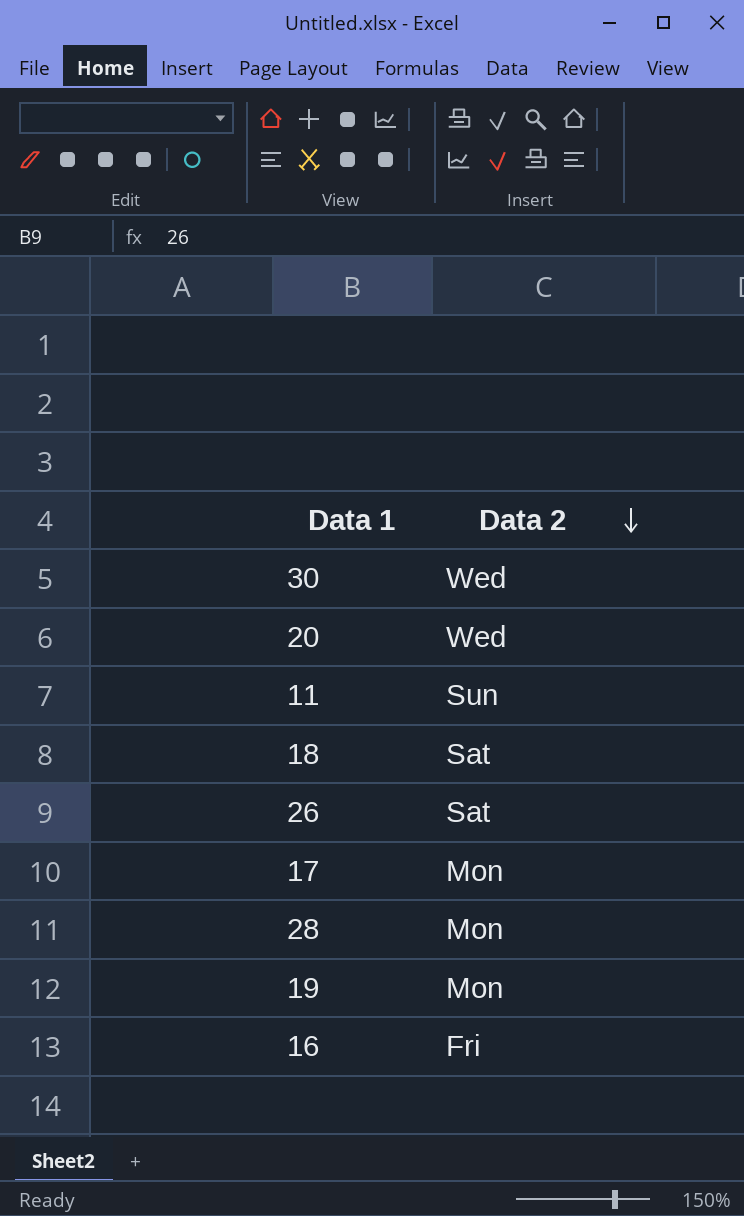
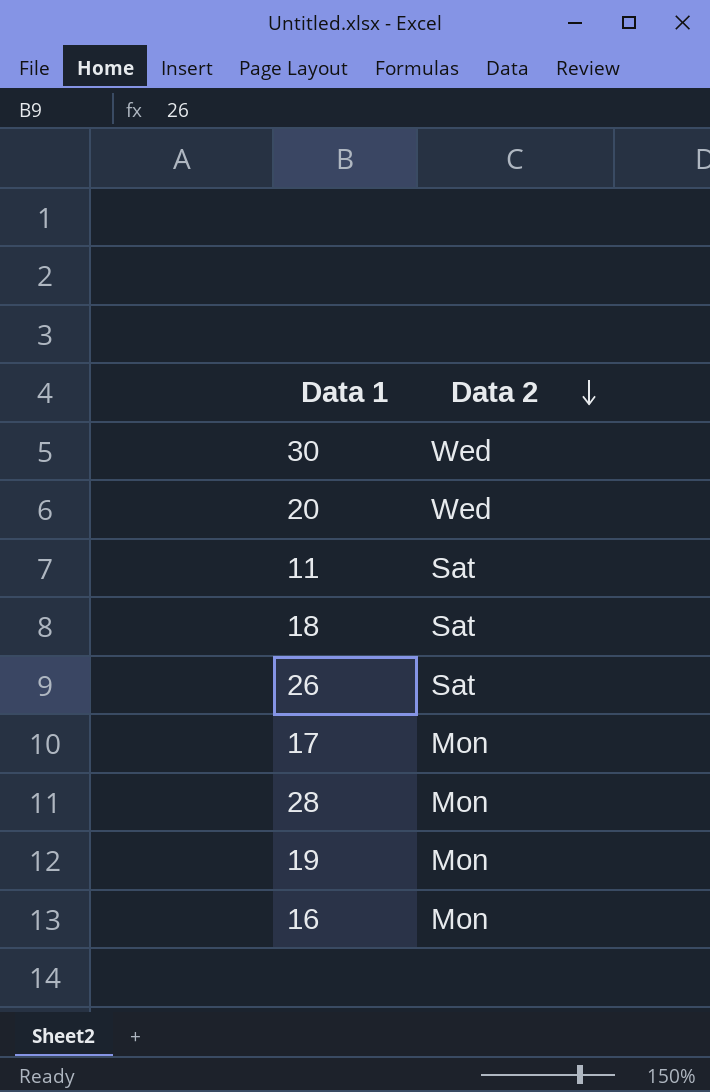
11 | Data 2: Sun -> Sat
16 | Data 2: Fri -> Mon

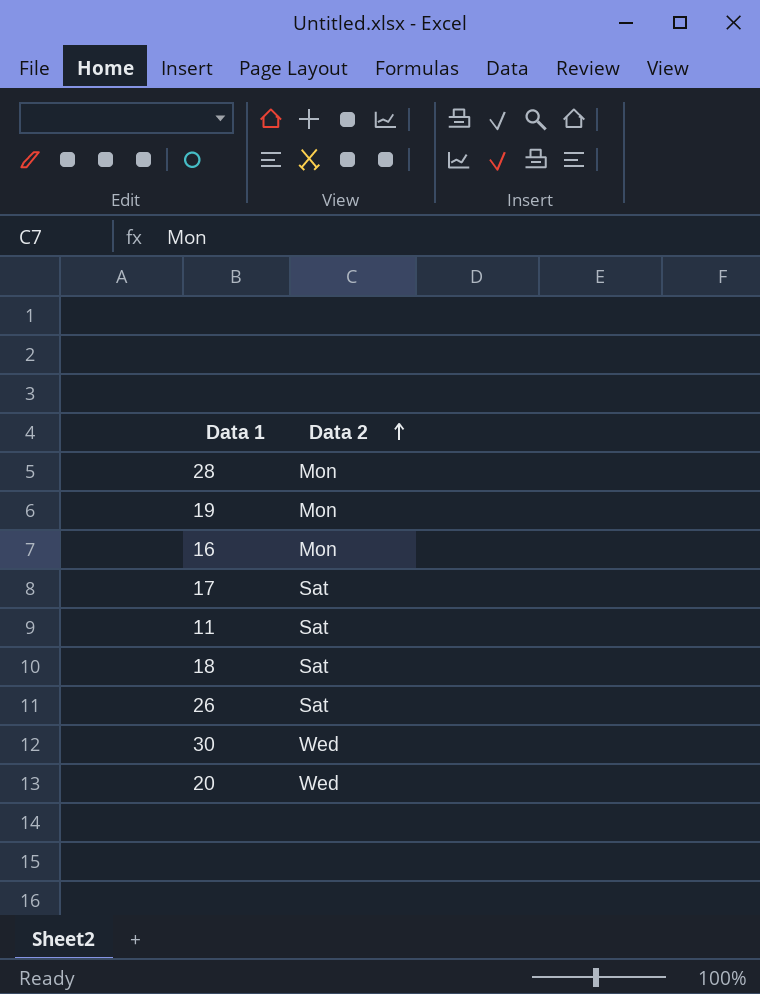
row order: Data 2 descending -> Data 2 ascending
17 | Data 2: Mon -> Sat

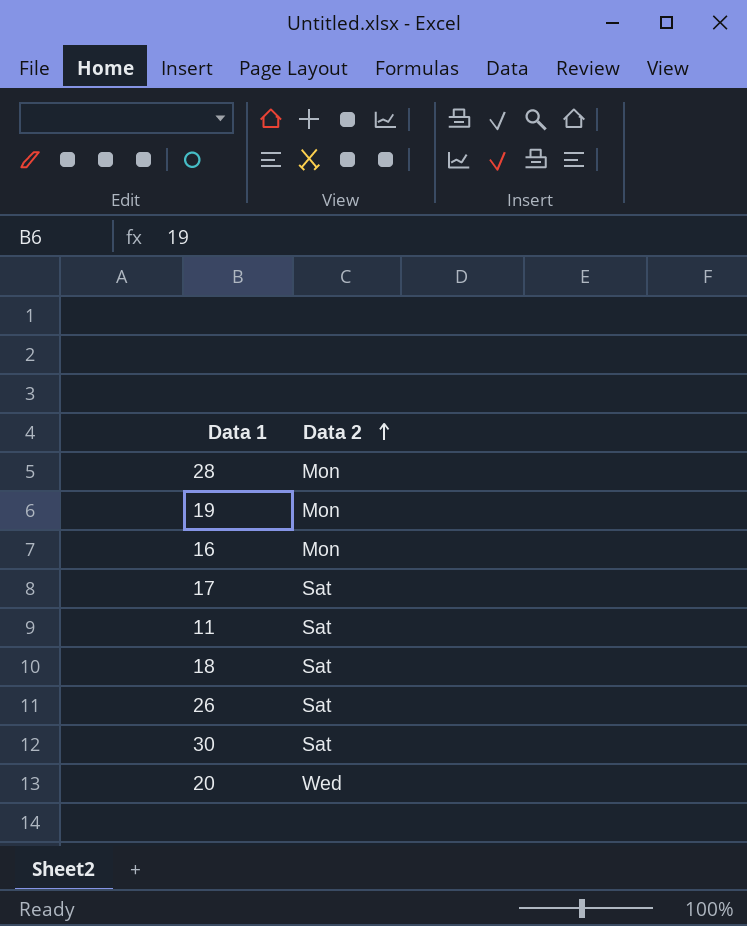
30 | Data 2: Wed -> Sat

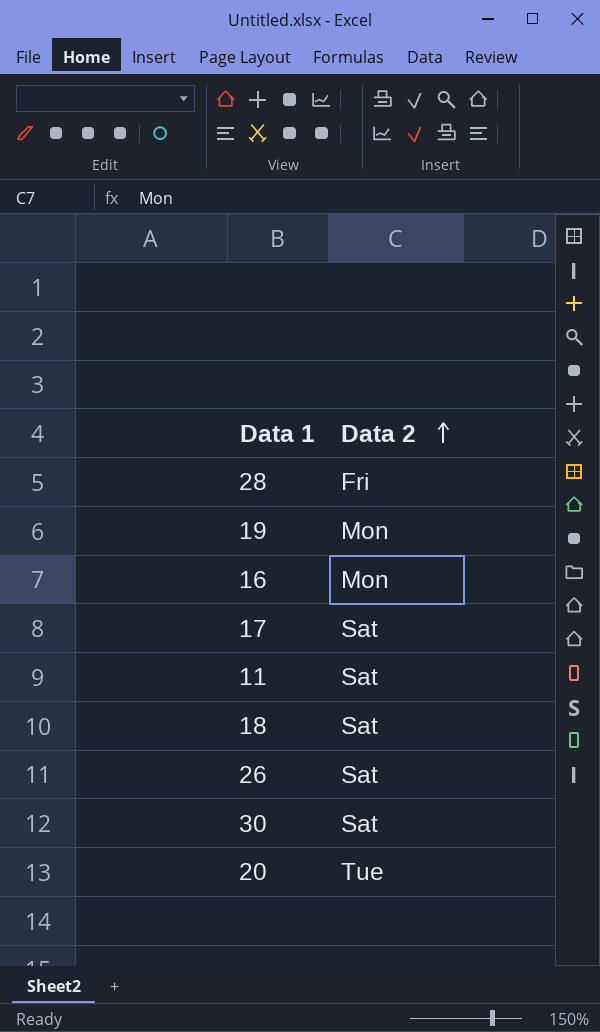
28 | Data 2: Mon -> Fri
20 | Data 2: Wed -> Tue

